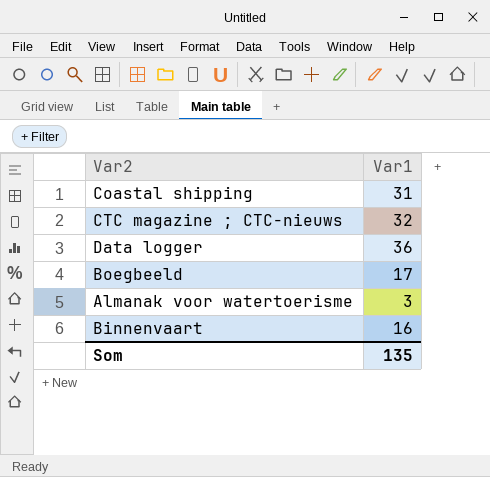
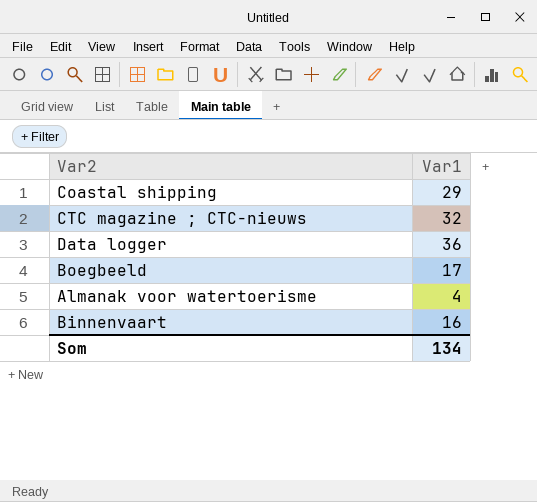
Coastal shipping | Var1: 31 -> 29
Almanak voor watertoerisme | Var1: 3 -> 4
Som | Var1: 135 -> 134

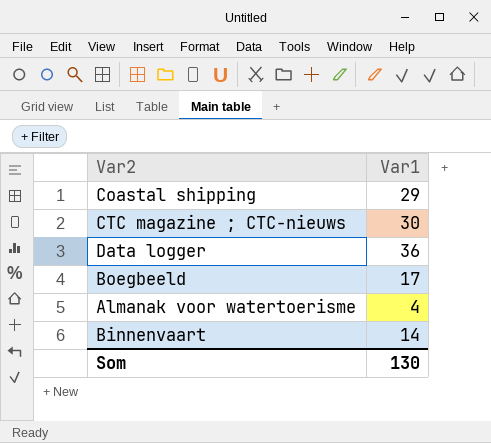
CTC magazine ; CTC-nieuws | Var1: 32 -> 30
Binnenvaart | Var1: 16 -> 14
Som | Var1: 134 -> 130

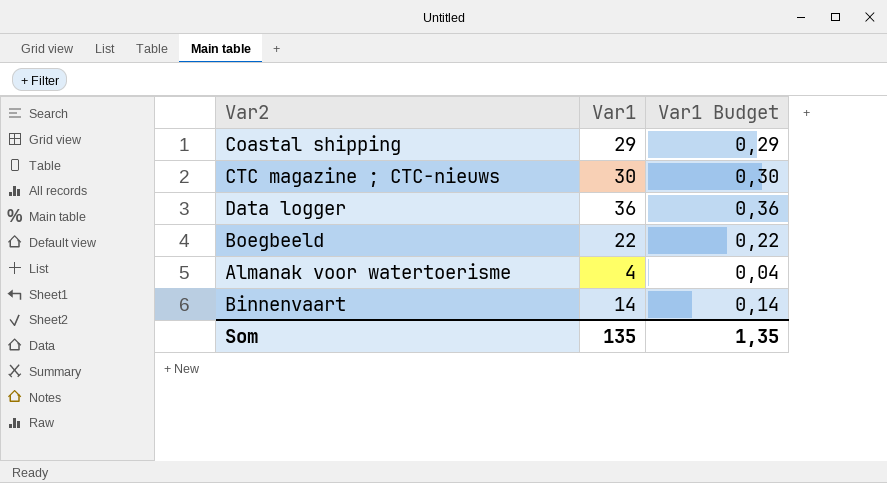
column Var1 Budget | formula: none -> [Var1] * 0,01
Boegbeeld | Var1: 17 -> 22
Som | Var1: 130 -> 135

